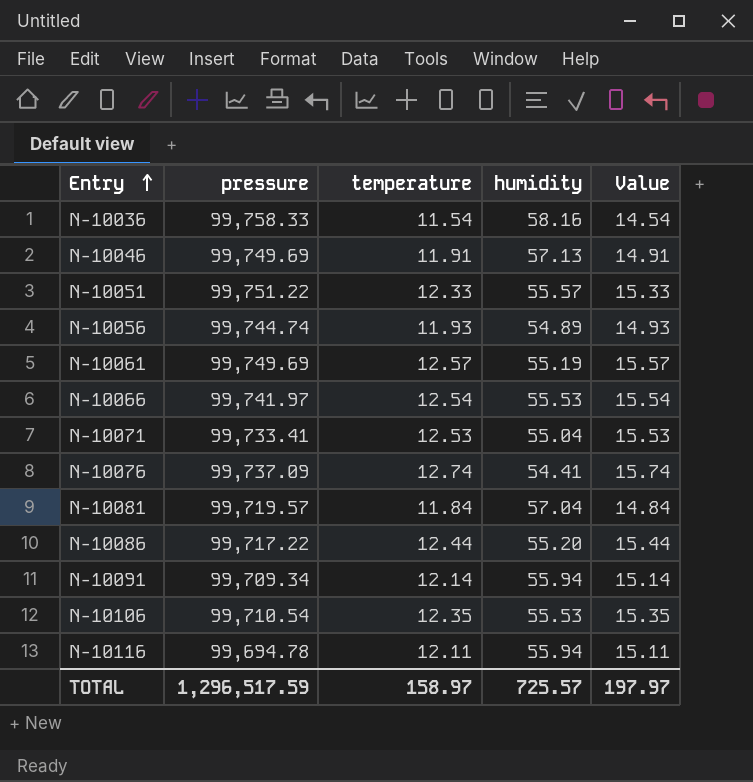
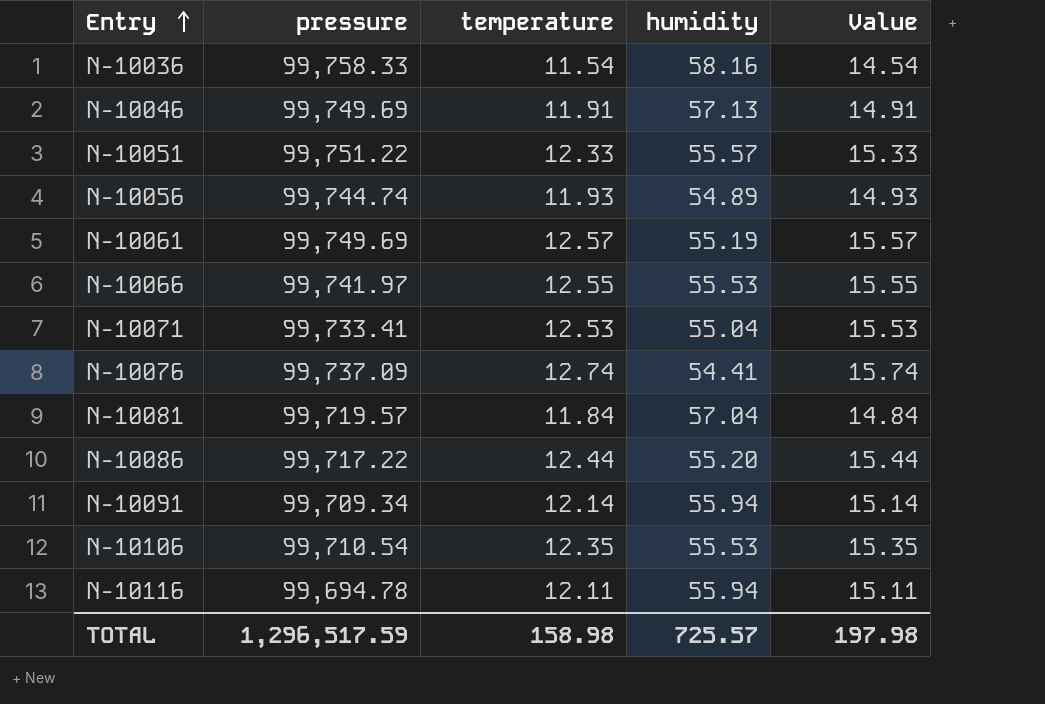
N-10066 | temperature: 12.54 -> 12.55
N-10066 | Value: 15.54 -> 15.55
TOTAL | temperature: 158.97 -> 158.98
TOTAL | Value: 197.97 -> 197.98

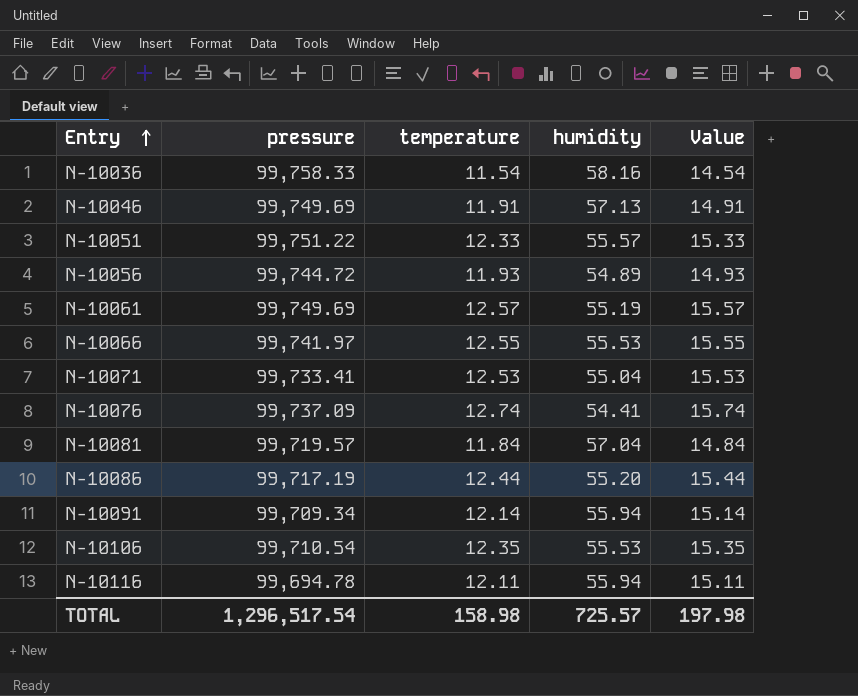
N-10056 | pressure: 99,744.74 -> 99,744.72
N-10086 | pressure: 99,717.22 -> 99,717.19
TOTAL | pressure: 1,296,517.59 -> 1,296,517.54

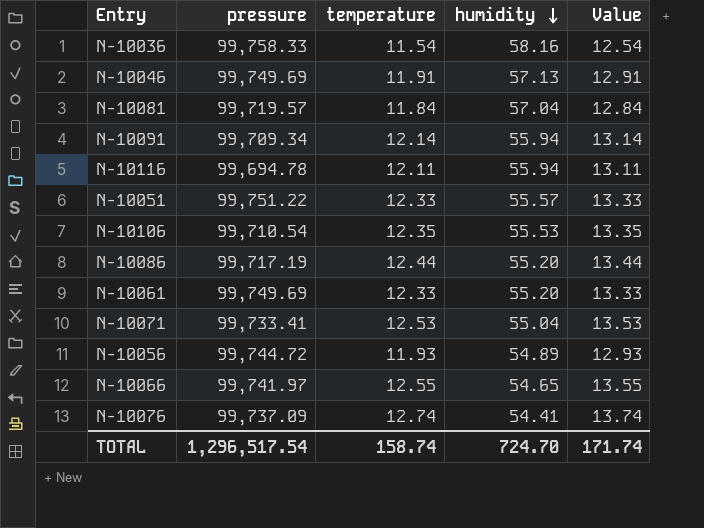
row order: Entry ascending -> humidity descending
column Value | formula: [temperature] + 3 -> [temperature] + 1
N-10061 | temperature: 12.57 -> 12.33
N-10061 | humidity: 55.19 -> 55.20
N-10066 | humidity: 55.53 -> 54.65
TOTAL | temperature: 158.98 -> 158.74
TOTAL | humidity: 725.57 -> 724.70
TOTAL | Value: 197.98 -> 171.74

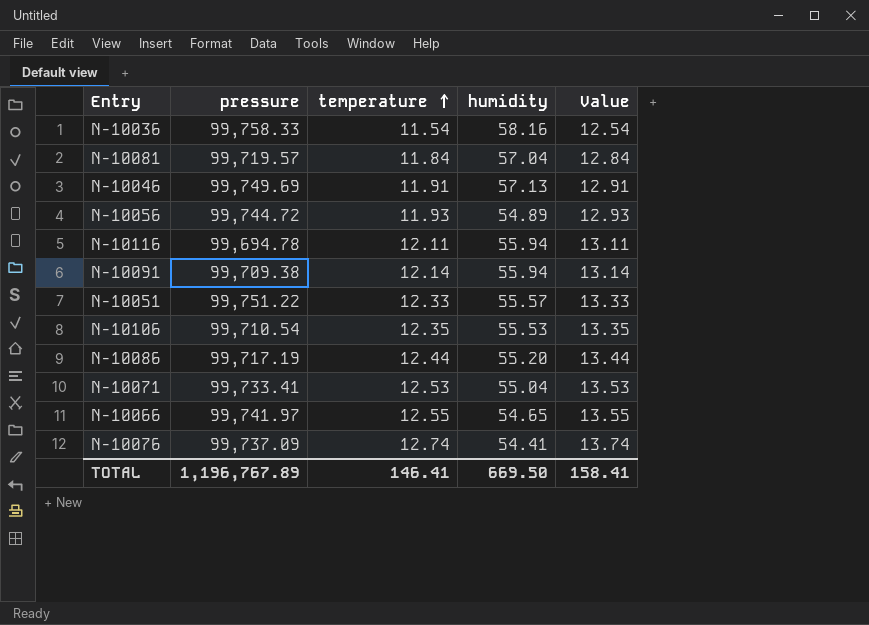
row order: humidity descending -> temperature ascending
row N-10061: 99,749.69 | 12.33 | 55.20 | 13.33 -> none
N-10091 | pressure: 99,709.34 -> 99,709.38
TOTAL | pressure: 1,296,517.54 -> 1,196,767.89
TOTAL | temperature: 158.74 -> 146.41
TOTAL | humidity: 724.70 -> 669.50
TOTAL | Value: 171.74 -> 158.41

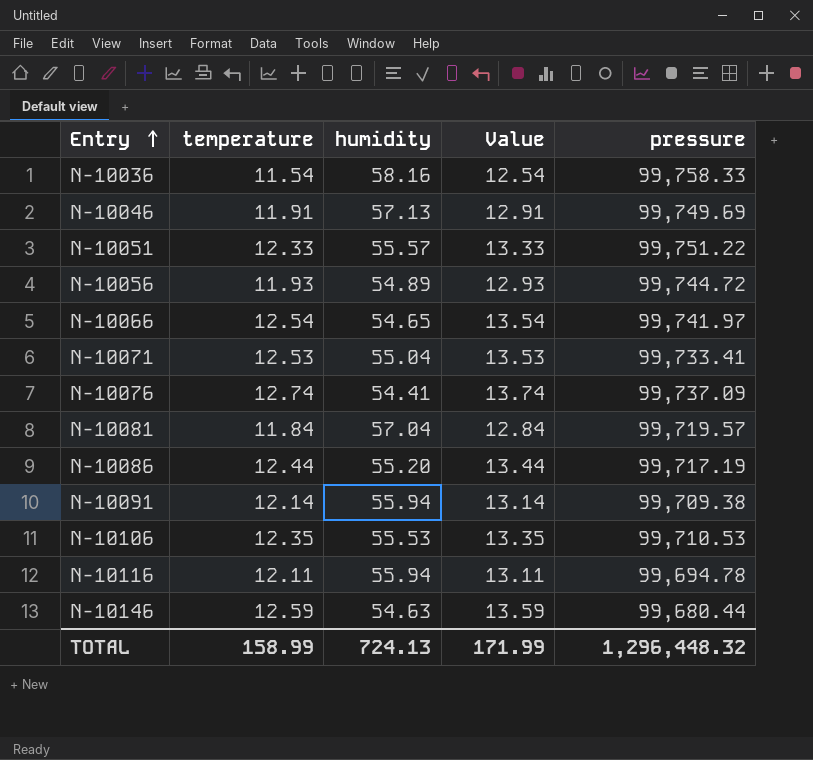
row order: temperature ascending -> Entry ascending
column pressure | position: 2 -> 5
N-10066 | temperature: 12.55 -> 12.54
N-10066 | Value: 13.55 -> 13.54
N-10106 | pressure: 99,710.54 -> 99,710.53
row N-10146: none -> 12.59 | 54.63 | 13.59 | 99,680.44
TOTAL | temperature: 146.41 -> 158.99
TOTAL | humidity: 669.50 -> 724.13
TOTAL | Value: 158.41 -> 171.99
TOTAL | pressure: 1,196,767.89 -> 1,296,448.32

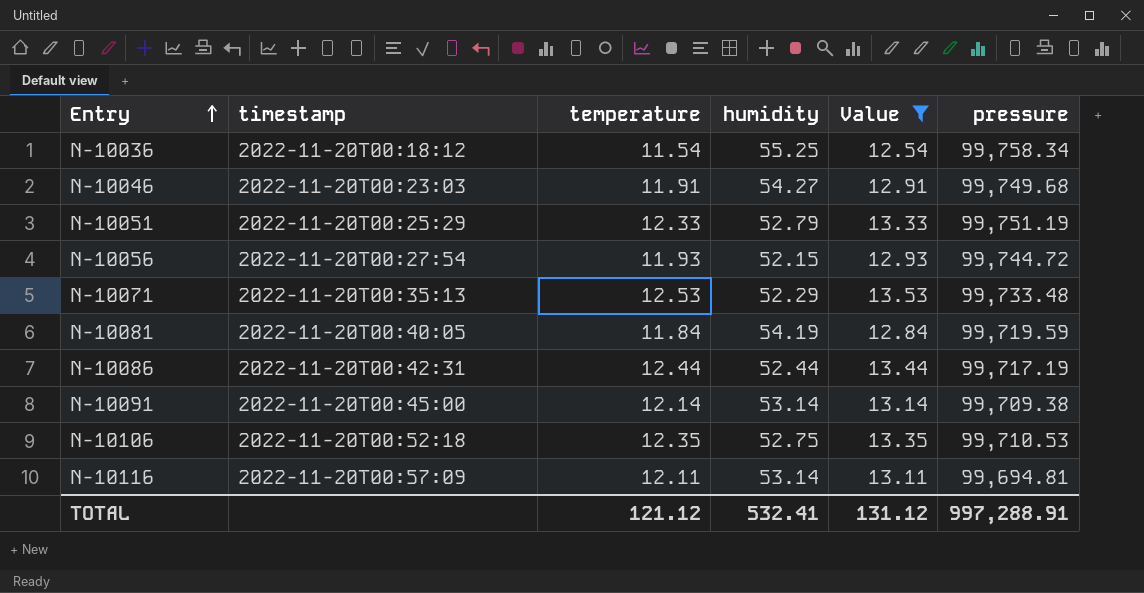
filter: none -> Value <= 13.53
column timestamp | position: none -> 2
N-10036 | humidity: 58.16 -> 55.25
N-10036 | pressure: 99,758.33 -> 99,758.34
N-10046 | humidity: 57.13 -> 54.27
N-10046 | pressure: 99,749.69 -> 99,749.68
N-10051 | humidity: 55.57 -> 52.79
N-10051 | pressure: 99,751.22 -> 99,751.19
N-10056 | humidity: 54.89 -> 52.15
N-10071 | humidity: 55.04 -> 52.29
N-10071 | pressure: 99,733.41 -> 99,733.48
N-10081 | humidity: 57.04 -> 54.19
N-10081 | pressure: 99,719.57 -> 99,719.59
N-10086 | humidity: 55.20 -> 52.44
N-10091 | humidity: 55.94 -> 53.14
N-10106 | humidity: 55.53 -> 52.75
N-10116 | humidity: 55.94 -> 53.14
N-10116 | pressure: 99,694.78 -> 99,694.81
TOTAL | temperature: 158.99 -> 121.12
TOTAL | humidity: 724.13 -> 532.41
TOTAL | Value: 171.99 -> 131.12
TOTAL | pressure: 1,296,448.32 -> 997,288.91

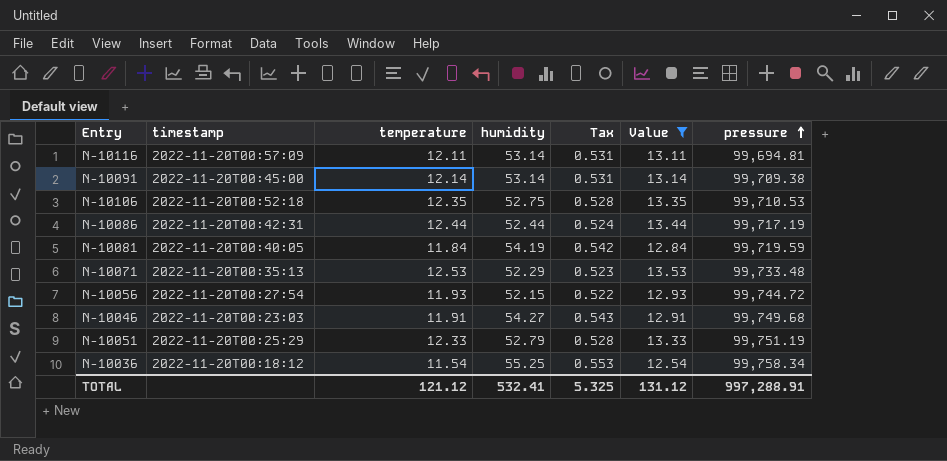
row order: Entry ascending -> pressure ascending
column Tax | formula: none -> [humidity] * 0.01

